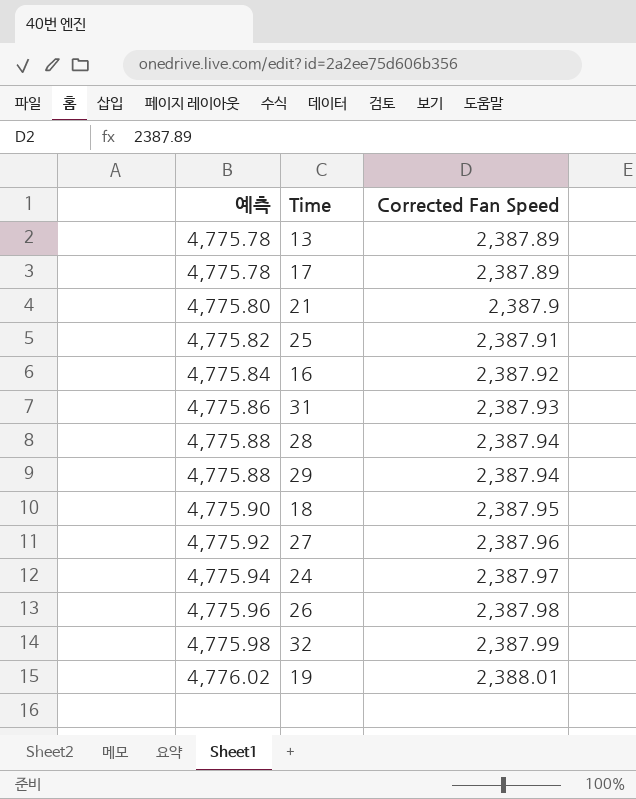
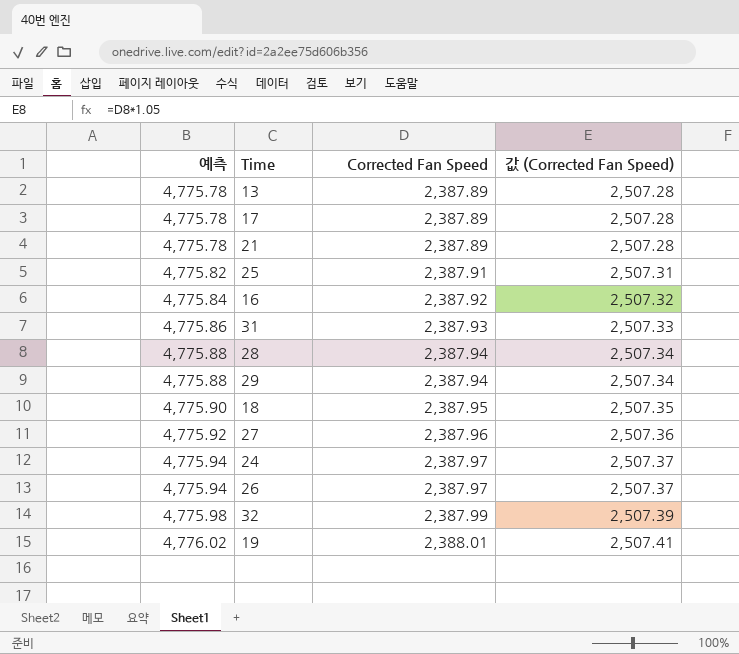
column 값 (Corrected Fan Speed) | formula: none -> [Corrected Fan Speed] * 1.05
21 | 예측: 4,775.80 -> 4,775.78
21 | Corrected Fan Speed: 2,387.9 -> 2,387.89
26 | 예측: 4,775.96 -> 4,775.94
26 | Corrected Fan Speed: 2,387.98 -> 2,387.97

